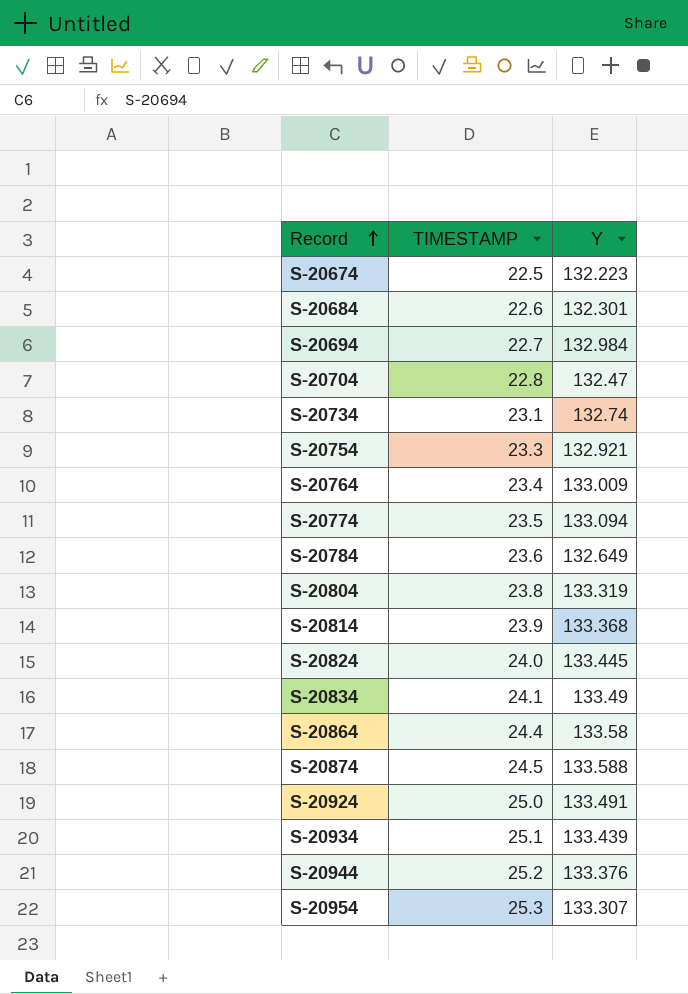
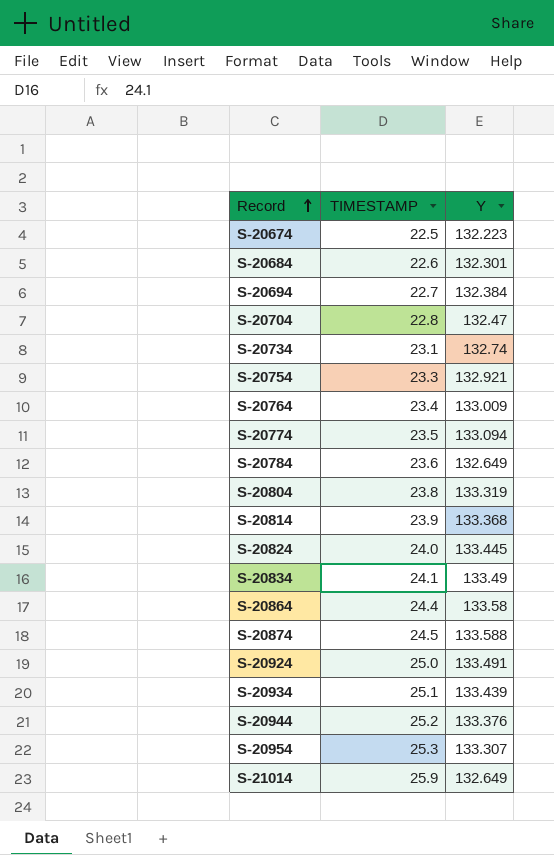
S-20694 | Y: 132.984 -> 132.384
row S-21014: none -> 25.9 | 132.649

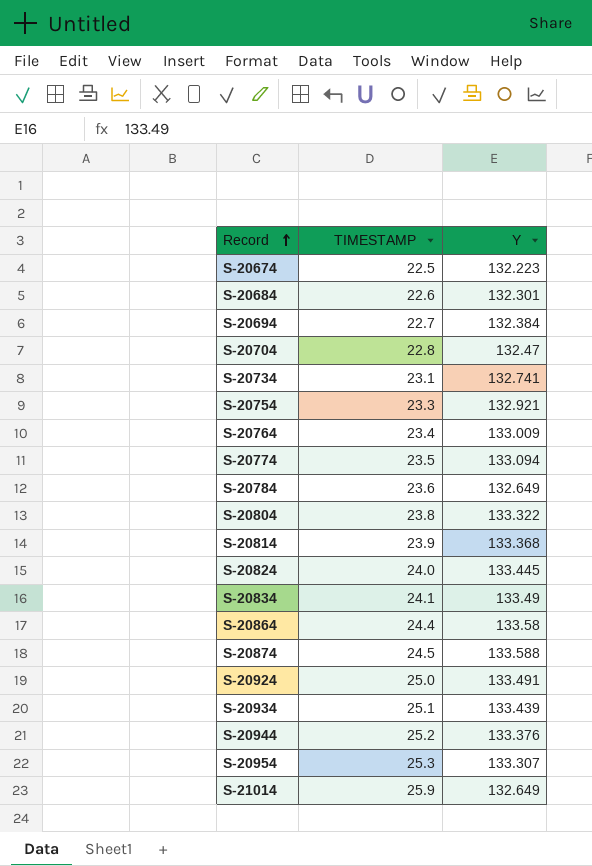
S-20734 | Y: 132.74 -> 132.741
S-20804 | Y: 133.319 -> 133.322

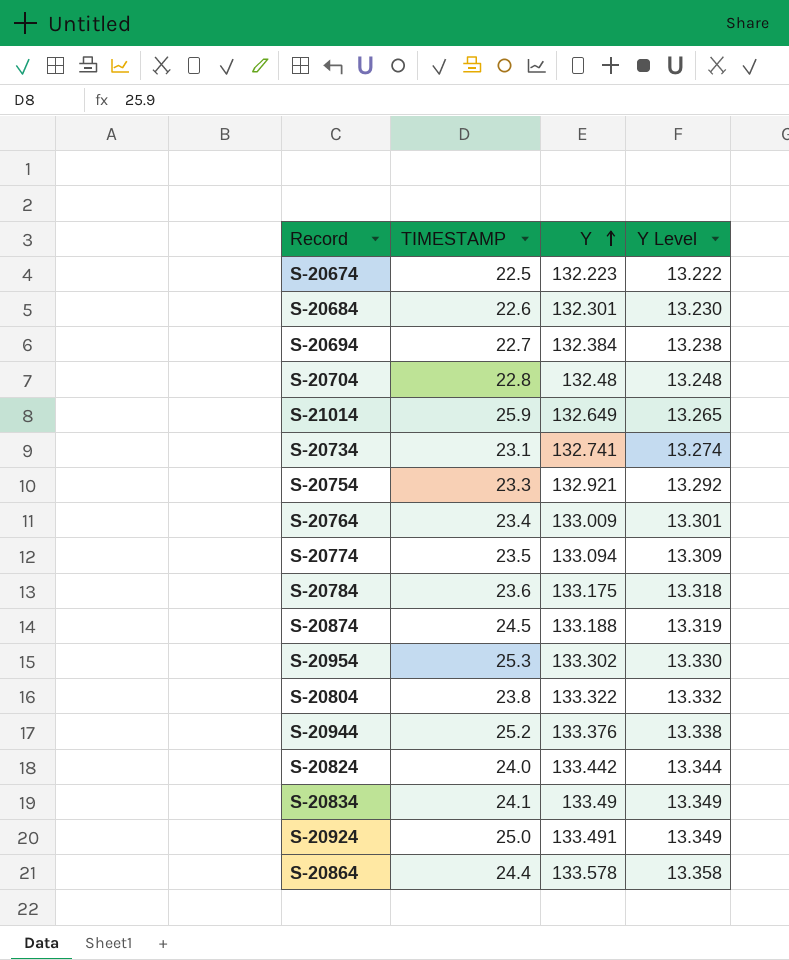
row order: Record ascending -> Y ascending
column Y Level | formula: none -> [Y] * 0.1
row S-20814: 23.9 | 133.368 -> none
row S-20934: 25.1 | 133.439 -> none
S-20704 | Y: 132.47 -> 132.48
S-20784 | Y: 132.649 -> 133.175
S-20874 | Y: 133.588 -> 133.188
S-20954 | Y: 133.307 -> 133.302
S-20824 | Y: 133.445 -> 133.442
S-20864 | Y: 133.58 -> 133.578

